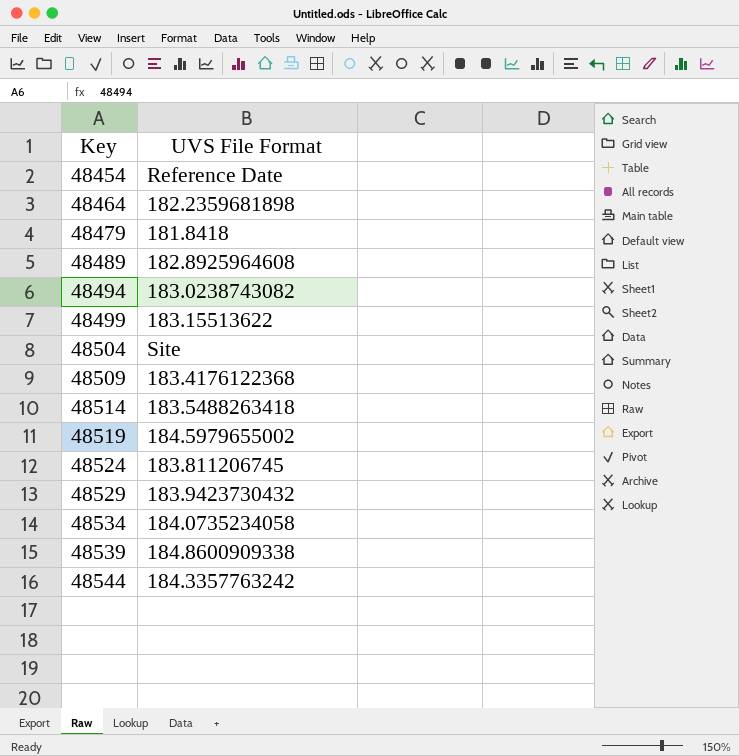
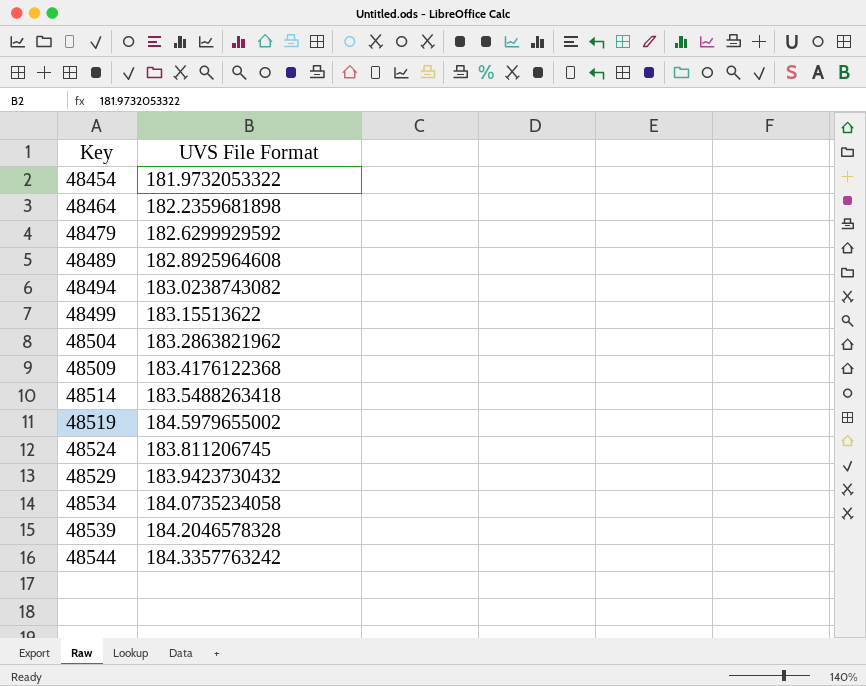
48454 | UVS File Format: Reference Date -> 181.9732053322
48479 | UVS File Format: 181.8418 -> 182.6299929592
48504 | UVS File Format: Site -> 183.2863821962
48539 | UVS File Format: 184.8600909338 -> 184.2046578328

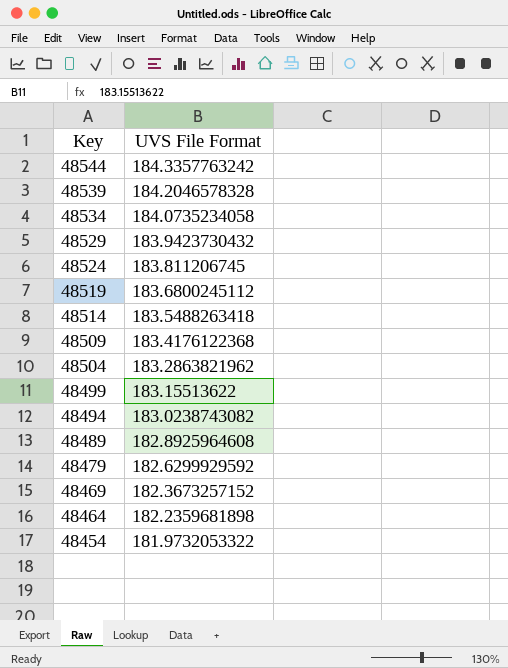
row order: Key ascending -> Key descending
48519 | UVS File Format: 184.5979655002 -> 183.6800245112
row 48469: none -> 182.3673257152

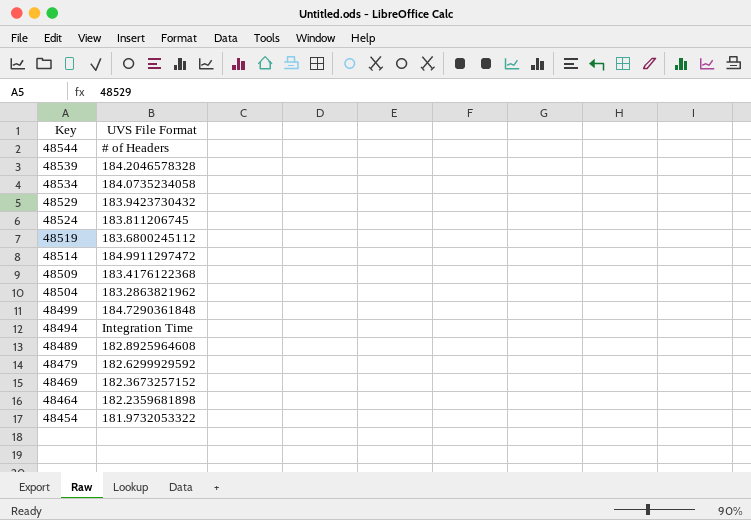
48544 | UVS File Format: 184.3357763242 -> # of Headers
48514 | UVS File Format: 183.5488263418 -> 184.9911297472
48499 | UVS File Format: 183.15513622 -> 184.7290361848
48494 | UVS File Format: 183.0238743082 -> Integration Time

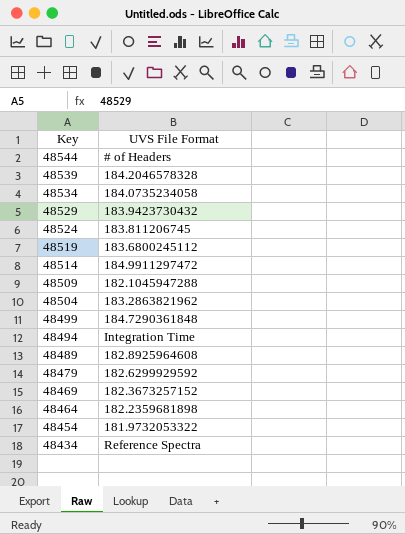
48509 | UVS File Format: 183.4176122368 -> 182.1045947288
row 48434: none -> Reference Spectra

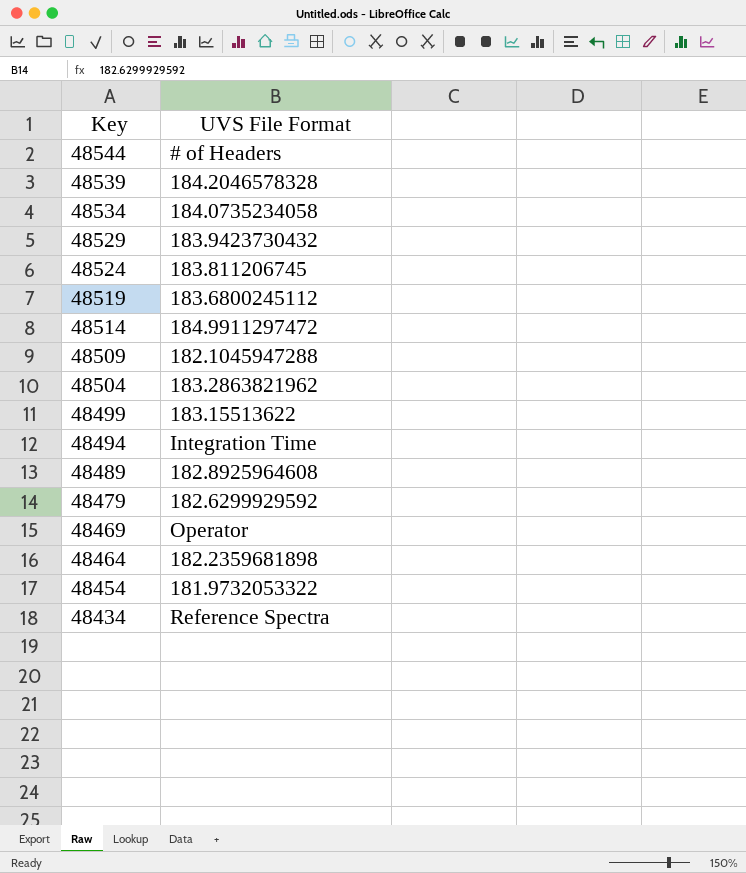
48499 | UVS File Format: 184.7290361848 -> 183.15513622
48469 | UVS File Format: 182.3673257152 -> Operator

